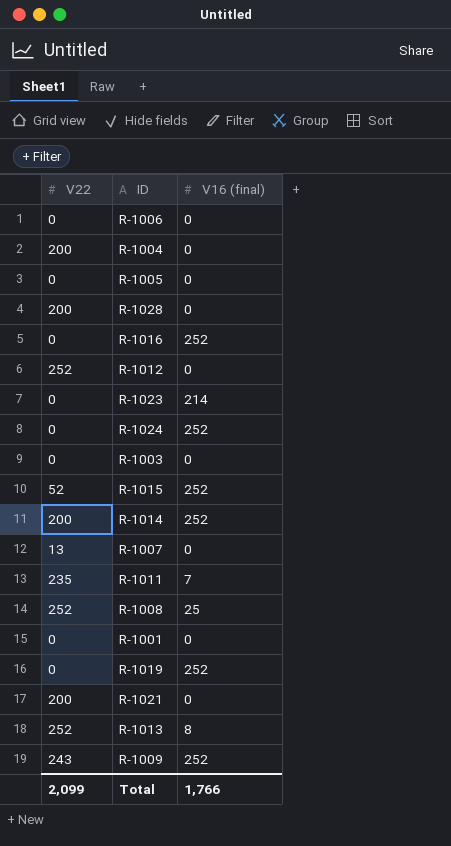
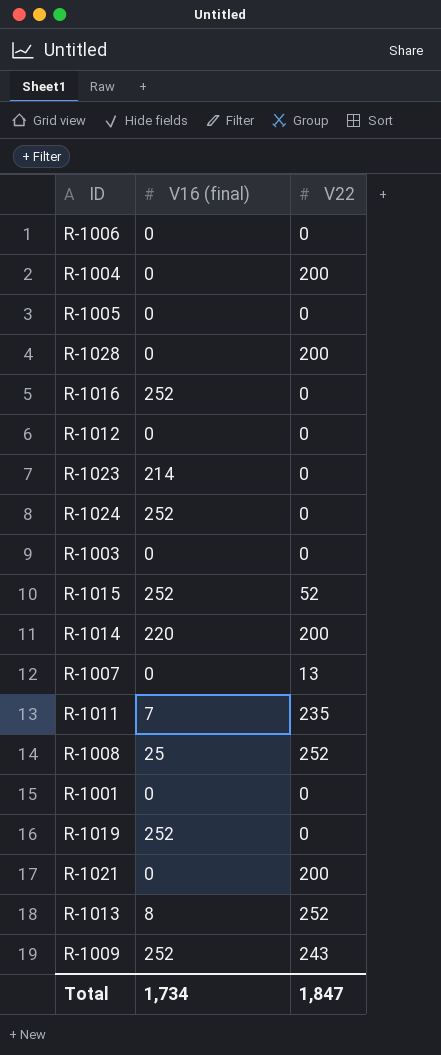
column V22 | position: 1 -> 3
R-1012 | V22: 252 -> 0
R-1014 | V16 (final): 252 -> 220
Total | V16 (final): 1,766 -> 1,734
Total | V22: 2,099 -> 1,847

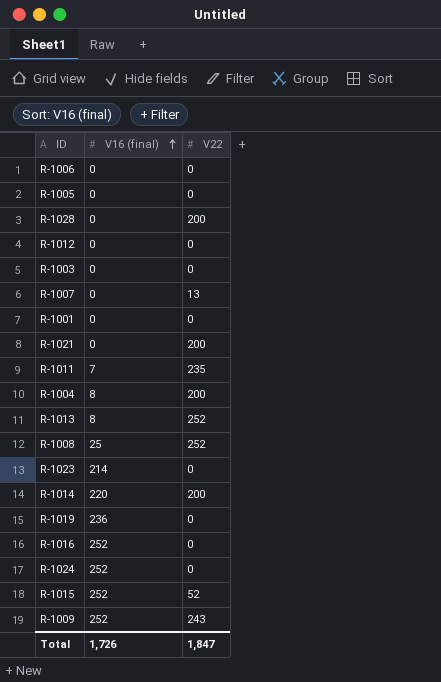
row order: none -> V16 (final) ascending
R-1004 | V16 (final): 0 -> 8
R-1019 | V16 (final): 252 -> 236
Total | V16 (final): 1,734 -> 1,726

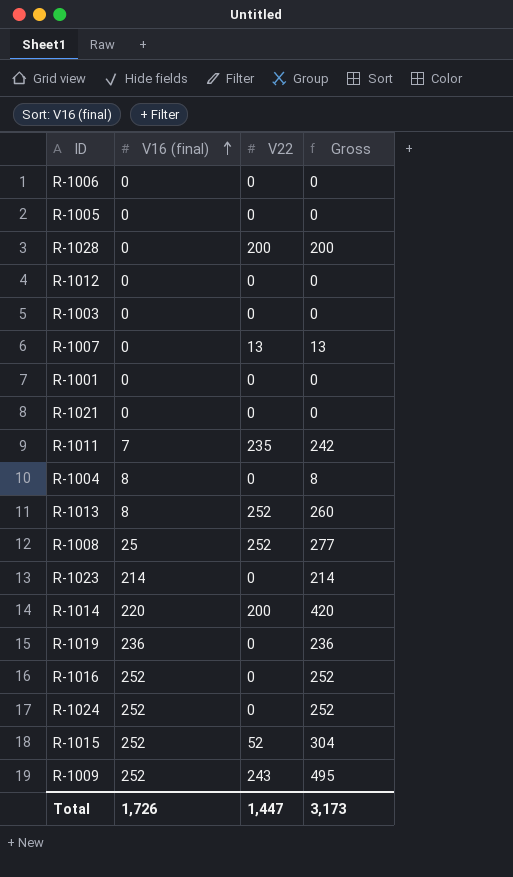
column Gross | formula: none -> [V16 (final)] + [V22]
R-1021 | V22: 200 -> 0
R-1004 | V22: 200 -> 0
Total | V22: 1,847 -> 1,447

